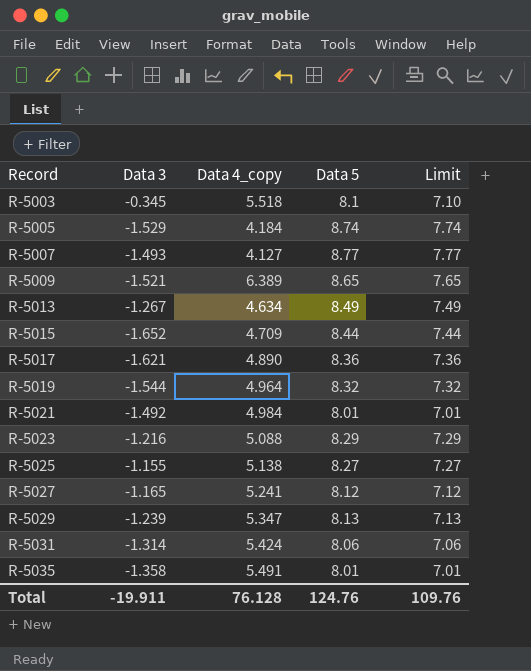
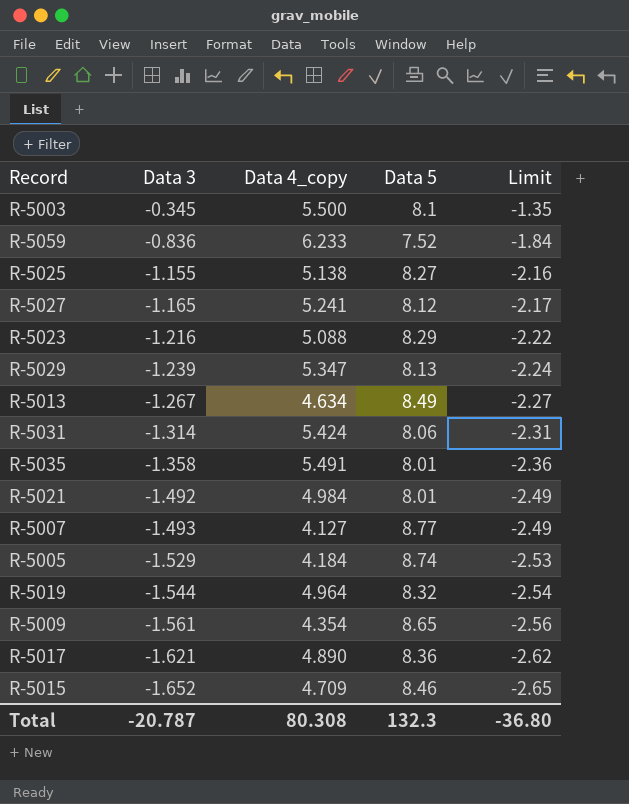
row order: Record ascending -> Data 3 descending
column Limit | formula: [Data 5] - 1 -> [Data 3] - 1
R-5003 | Data 4_copy: 5.518 -> 5.500
row R-5059: none -> -0.836 | 6.233 | 7.52 | -1.84
R-5009 | Data 3: -1.521 -> -1.561
R-5009 | Data 4_copy: 6.389 -> 4.354
R-5015 | Data 5: 8.44 -> 8.46
Total | Data 3: -19.911 -> -20.787
Total | Data 4_copy: 76.128 -> 80.308
Total | Data 5: 124.76 -> 132.3
Total | Limit: 109.76 -> -36.80

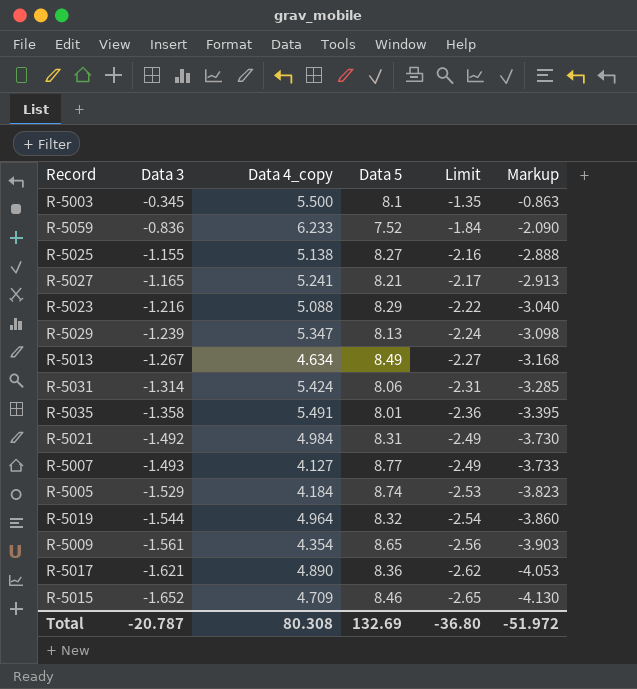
column Markup | formula: none -> [Data 3] * 2.5
R-5027 | Data 5: 8.12 -> 8.21
R-5021 | Data 5: 8.01 -> 8.31
Total | Data 5: 132.3 -> 132.69

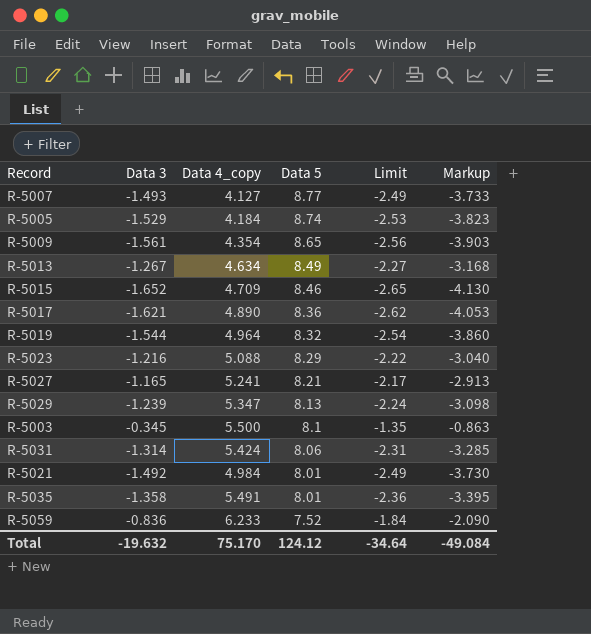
row order: Data 3 descending -> Data 5 descending
row R-5025: -1.155 | 5.138 | 8.27 | -2.16 | -2.888 -> none
R-5021 | Data 5: 8.31 -> 8.01
Total | Data 3: -20.787 -> -19.632
Total | Data 4_copy: 80.308 -> 75.170
Total | Data 5: 132.69 -> 124.12
Total | Limit: -36.80 -> -34.64
Total | Markup: -51.972 -> -49.084

